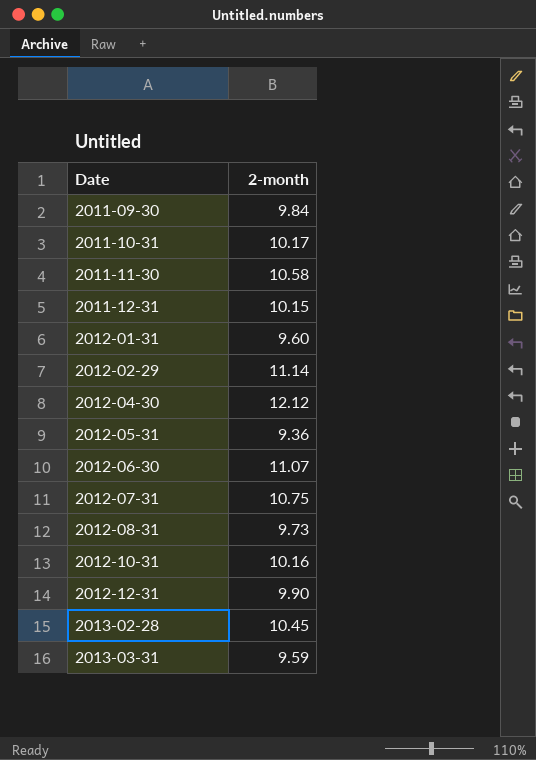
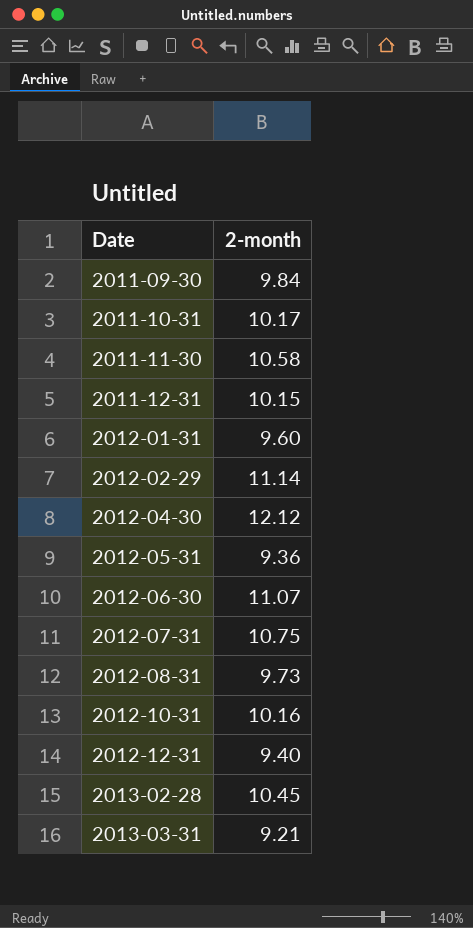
2012-12-31 | 2-month: 9.90 -> 9.40
2013-03-31 | 2-month: 9.59 -> 9.21

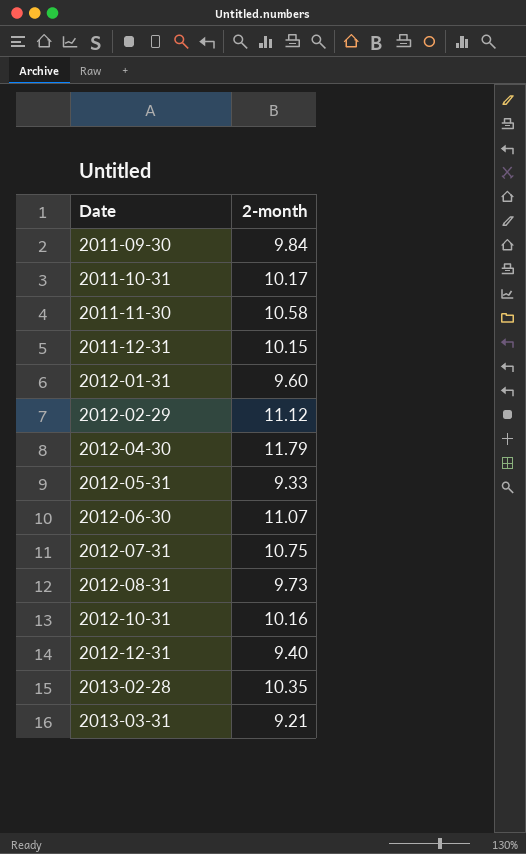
2012-02-29 | 2-month: 11.14 -> 11.12
2012-04-30 | 2-month: 12.12 -> 11.79
2012-05-31 | 2-month: 9.36 -> 9.33
2013-02-28 | 2-month: 10.45 -> 10.35

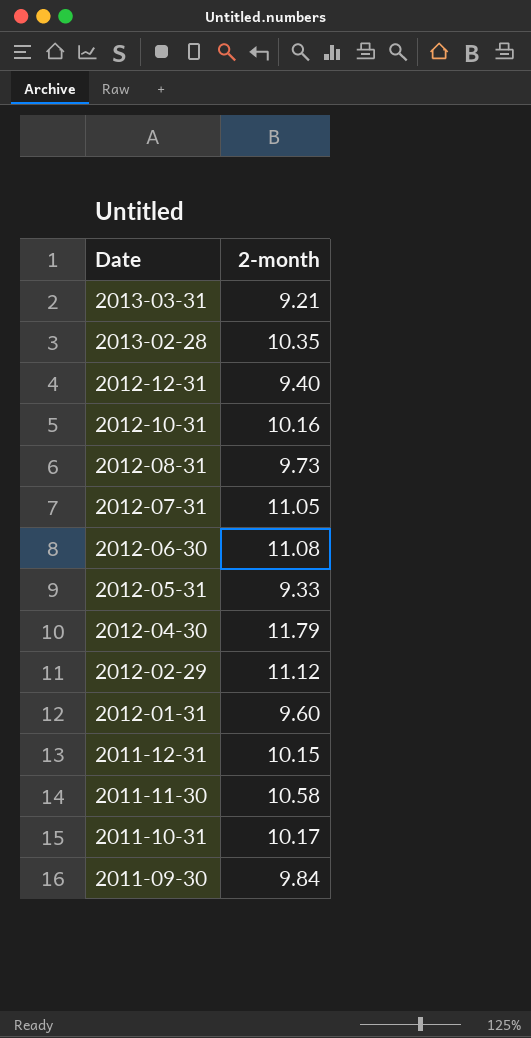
row order: Date ascending -> Date descending
2012-07-31 | 2-month: 10.75 -> 11.05
2012-06-30 | 2-month: 11.07 -> 11.08

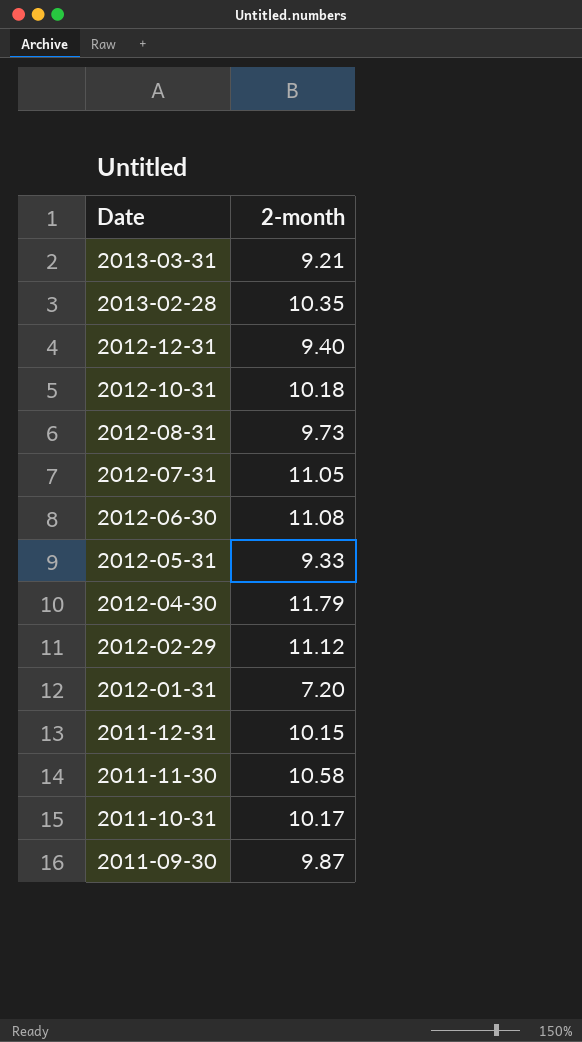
2012-10-31 | 2-month: 10.16 -> 10.18
2012-01-31 | 2-month: 9.60 -> 7.20
2011-09-30 | 2-month: 9.84 -> 9.87

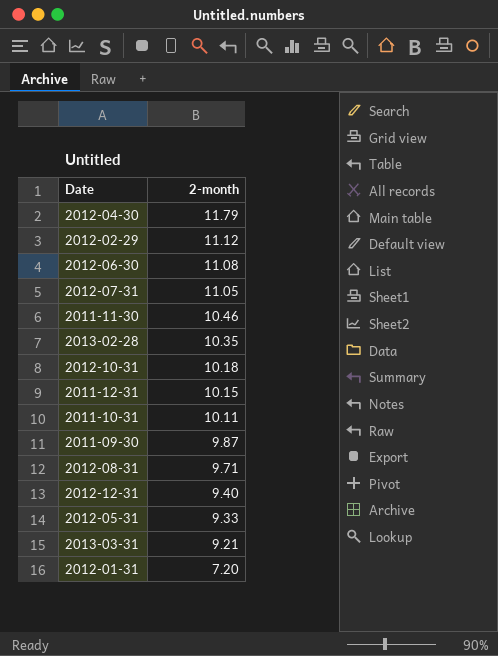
row order: Date descending -> 2-month descending
2011-11-30 | 2-month: 10.58 -> 10.46
2011-10-31 | 2-month: 10.17 -> 10.11
2012-08-31 | 2-month: 9.73 -> 9.71

